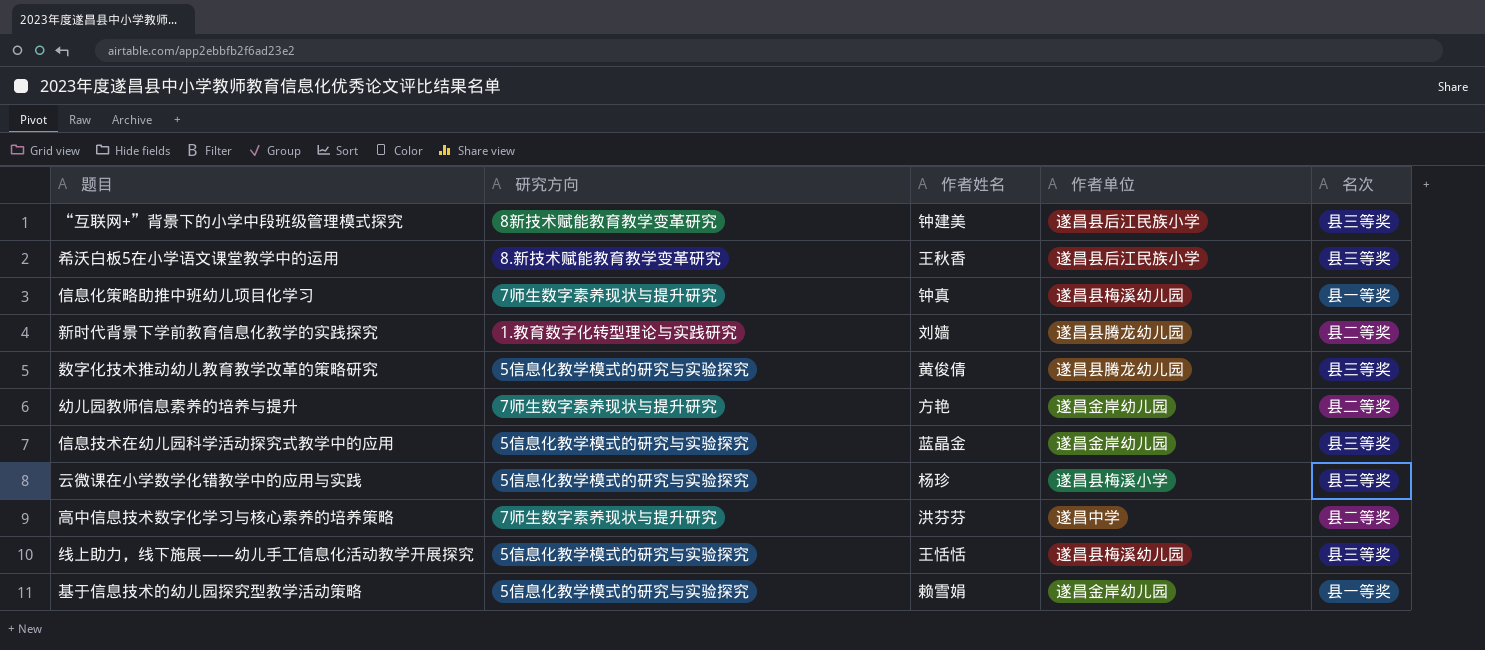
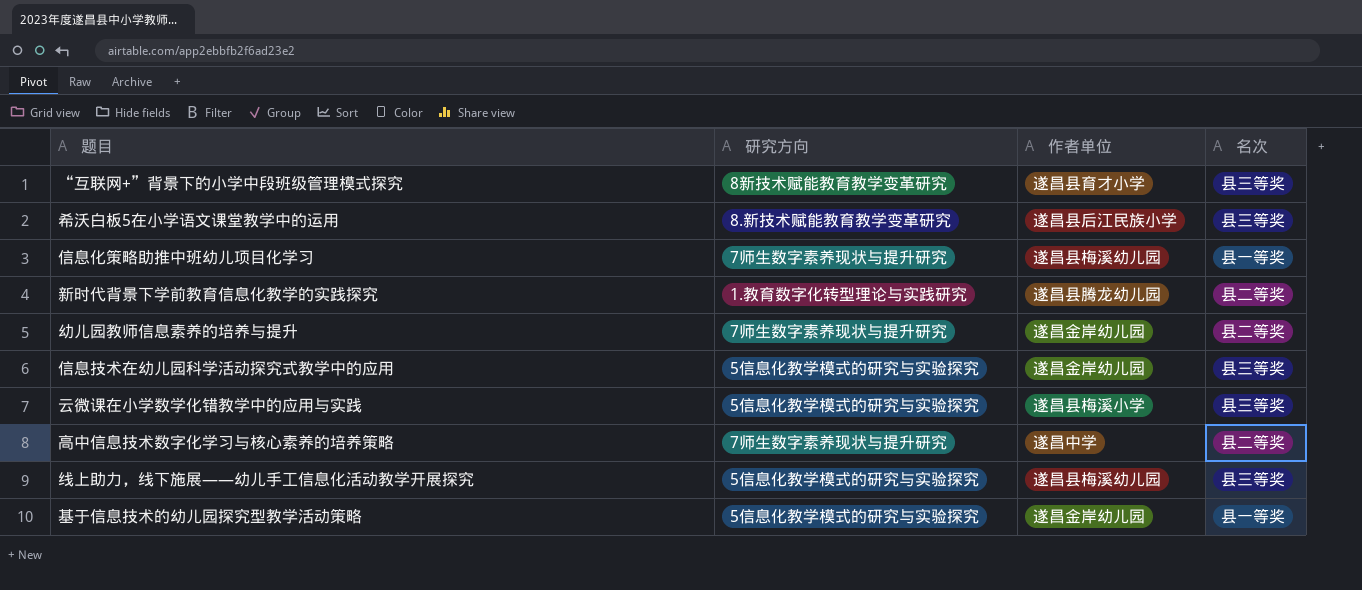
column 作者姓名 | position: 3 -> none
row 数字化技术推动幼儿教育教学改革的策略研究: 5信息化教学模式的研究与实验探究 | 黄俊倩 | 遂昌县腾龙幼儿园 | 县三等奖 -> none
“互联网+”背景下的小学中段班级管理模式探究 | 作者单位: 遂昌县后江民族小学 -> 遂昌县育才小学

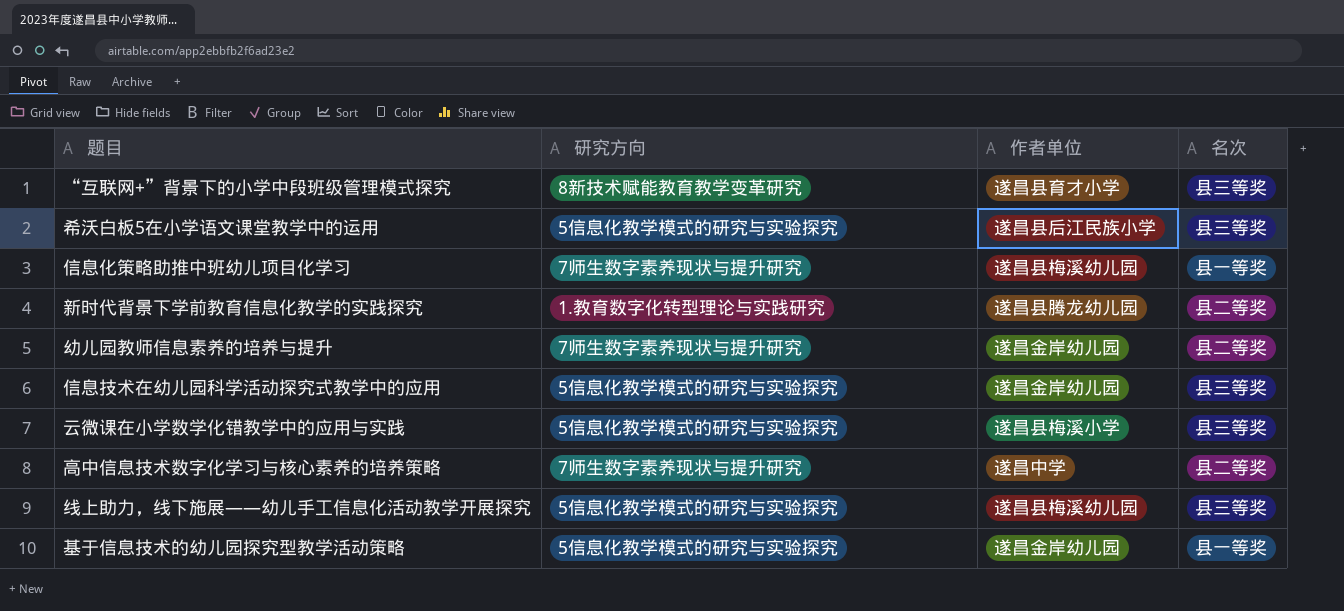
希沃白板5在小学语文课堂教学中的运用 | 研究方向: 8.新技术赋能教育教学变革研究 -> 5信息化教学模式的研究与实验探究

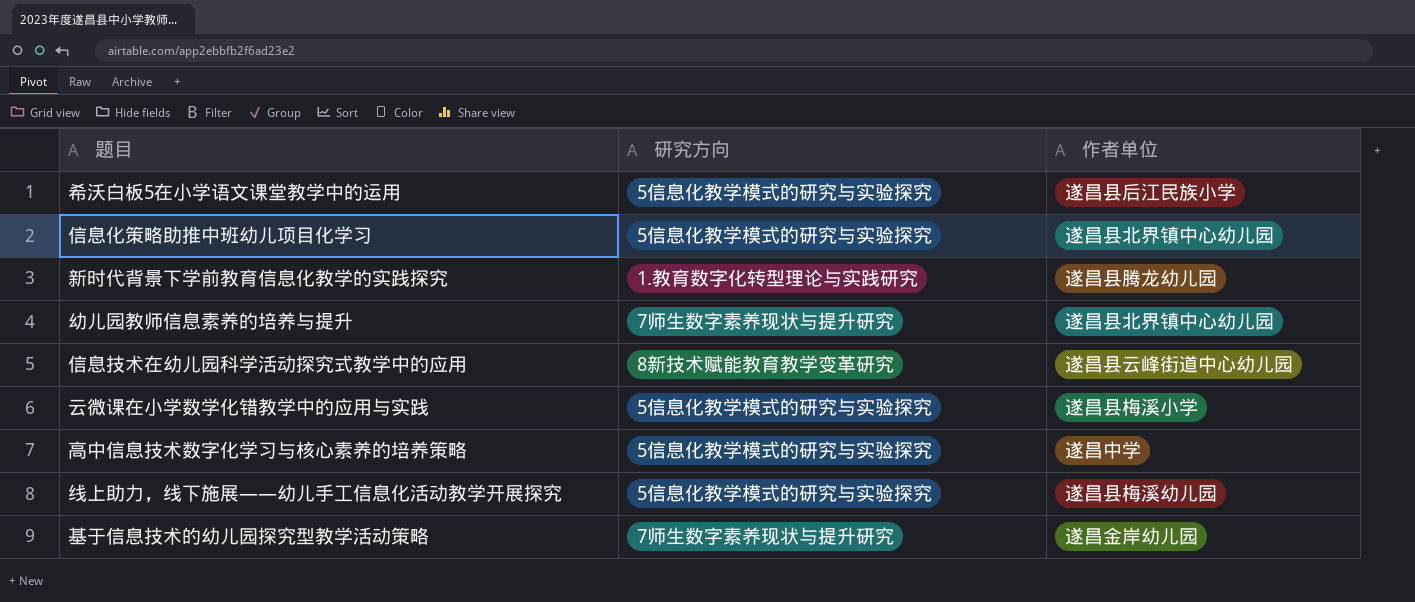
column 名次 | position: 4 -> none
row “互联网+”背景下的小学中段班级管理模式探究: 8新技术赋能教育教学变革研究 | 遂昌县育才小学 | 县三等奖 -> none
信息化策略助推中班幼儿项目化学习 | 研究方向: 7师生数字素养现状与提升研究 -> 5信息化教学模式的研究与实验探究
信息化策略助推中班幼儿项目化学习 | 作者单位: 遂昌县梅溪幼儿园 -> 遂昌县北界镇中心幼儿园
幼儿园教师信息素养的培养与提升 | 作者单位: 遂昌金岸幼儿园 -> 遂昌县北界镇中心幼儿园
信息技术在幼儿园科学活动探究式教学中的应用 | 研究方向: 5信息化教学模式的研究与实验探究 -> 8新技术赋能教育教学变革研究
信息技术在幼儿园科学活动探究式教学中的应用 | 作者单位: 遂昌金岸幼儿园 -> 遂昌县云峰街道中心幼儿园
高中信息技术数字化学习与核心素养的培养策略 | 研究方向: 7师生数字素养现状与提升研究 -> 5信息化教学模式的研究与实验探究
基于信息技术的幼儿园探究型教学活动策略 | 研究方向: 5信息化教学模式的研究与实验探究 -> 7师生数字素养现状与提升研究

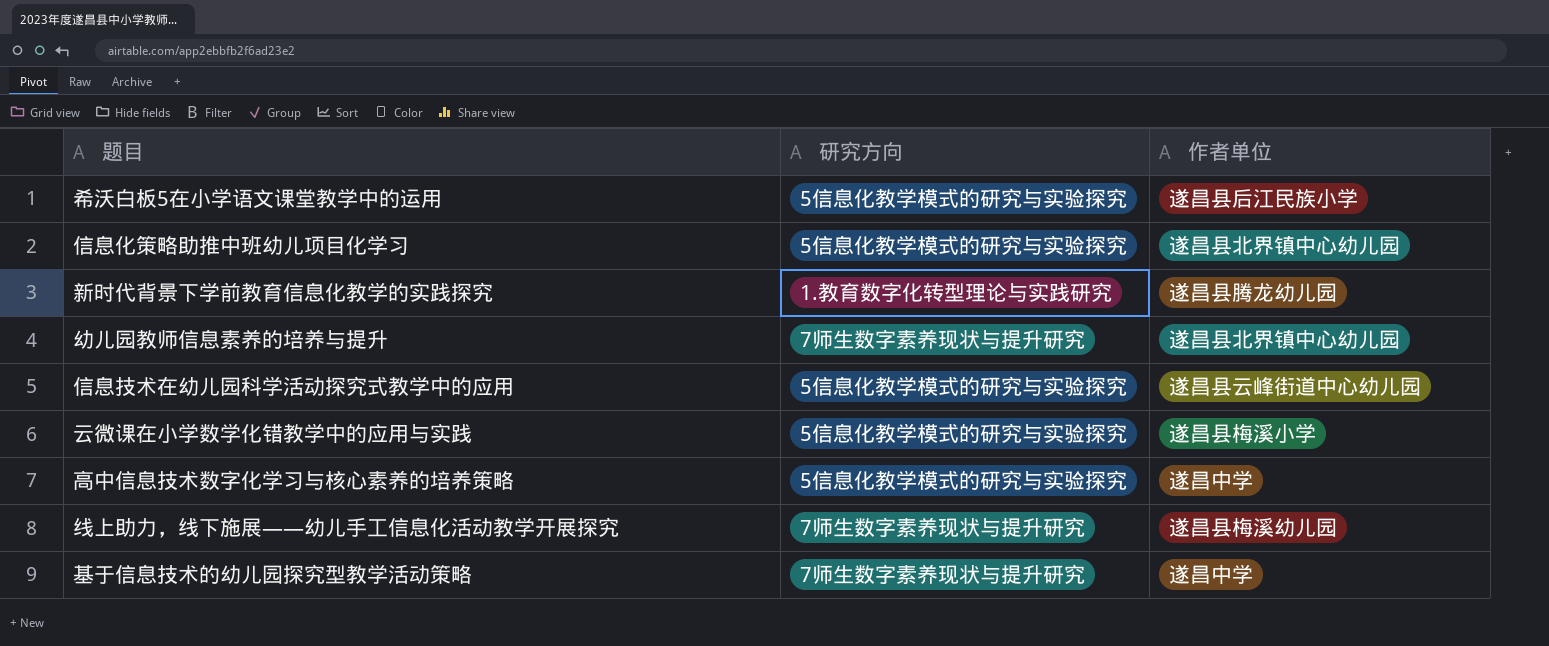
信息技术在幼儿园科学活动探究式教学中的应用 | 研究方向: 8新技术赋能教育教学变革研究 -> 5信息化教学模式的研究与实验探究
线上助力，线下施展——幼儿手工信息化活动教学开展探究 | 研究方向: 5信息化教学模式的研究与实验探究 -> 7师生数字素养现状与提升研究
基于信息技术的幼儿园探究型教学活动策略 | 作者单位: 遂昌金岸幼儿园 -> 遂昌中学

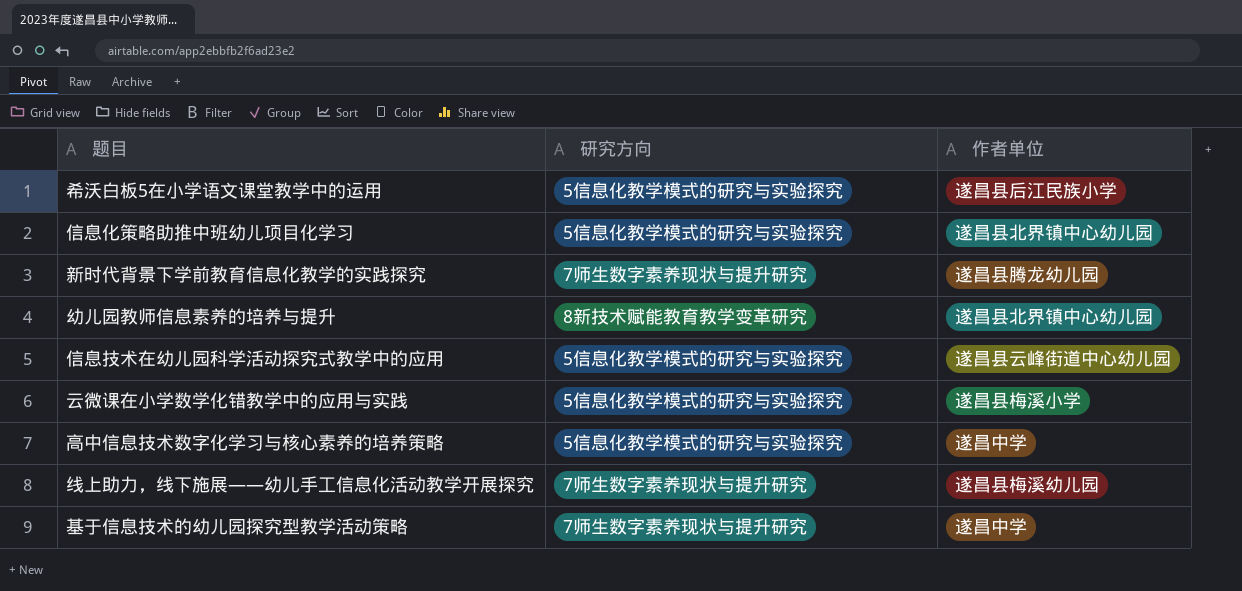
新时代背景下学前教育信息化教学的实践探究 | 研究方向: 1.教育数字化转型理论与实践研究 -> 7师生数字素养现状与提升研究
幼儿园教师信息素养的培养与提升 | 研究方向: 7师生数字素养现状与提升研究 -> 8新技术赋能教育教学变革研究

